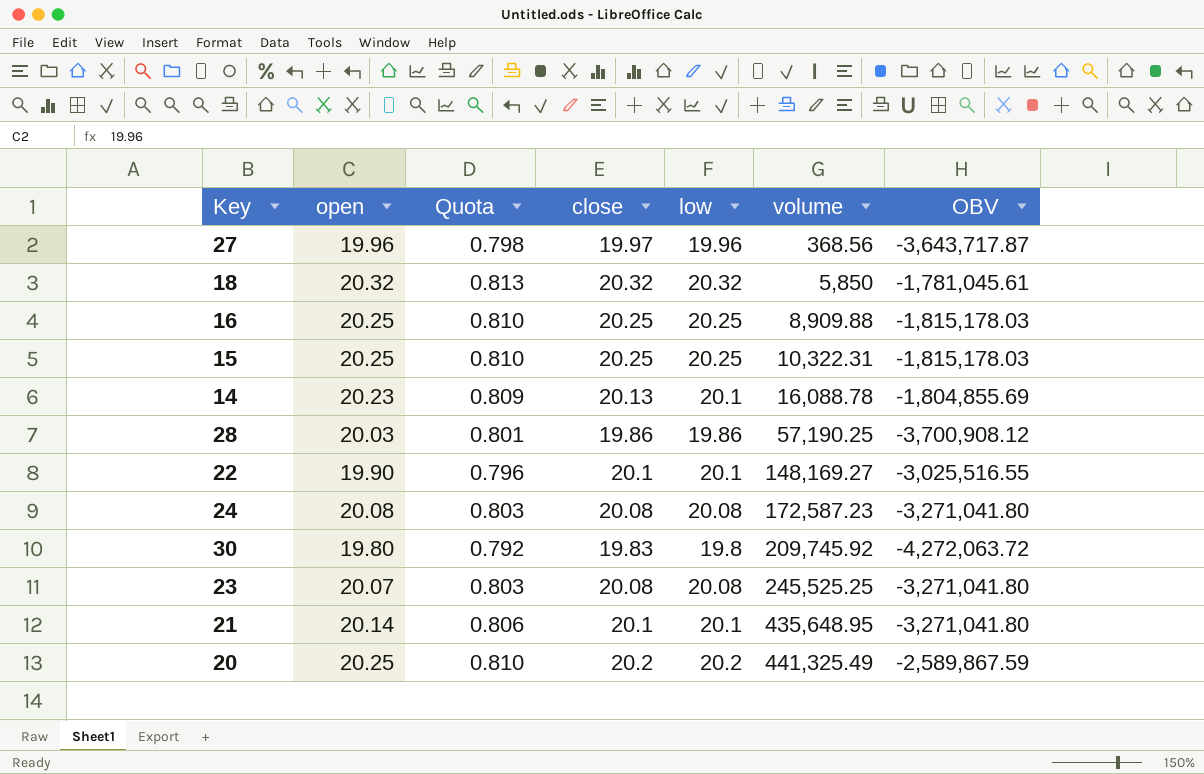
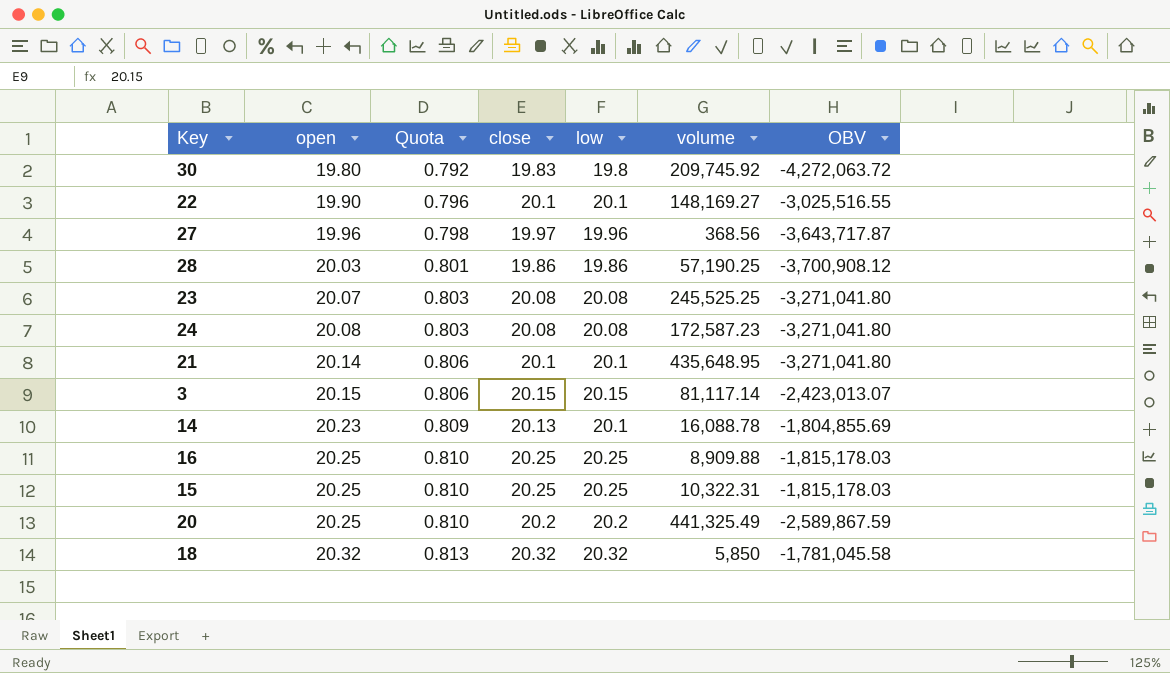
row order: volume ascending -> open ascending
row 3: none -> 20.15 | 0.806 | 20.15 | 20.15 | 81,117.14 | -2,423,013.07
18 | OBV: -1,781,045.61 -> -1,781,045.58

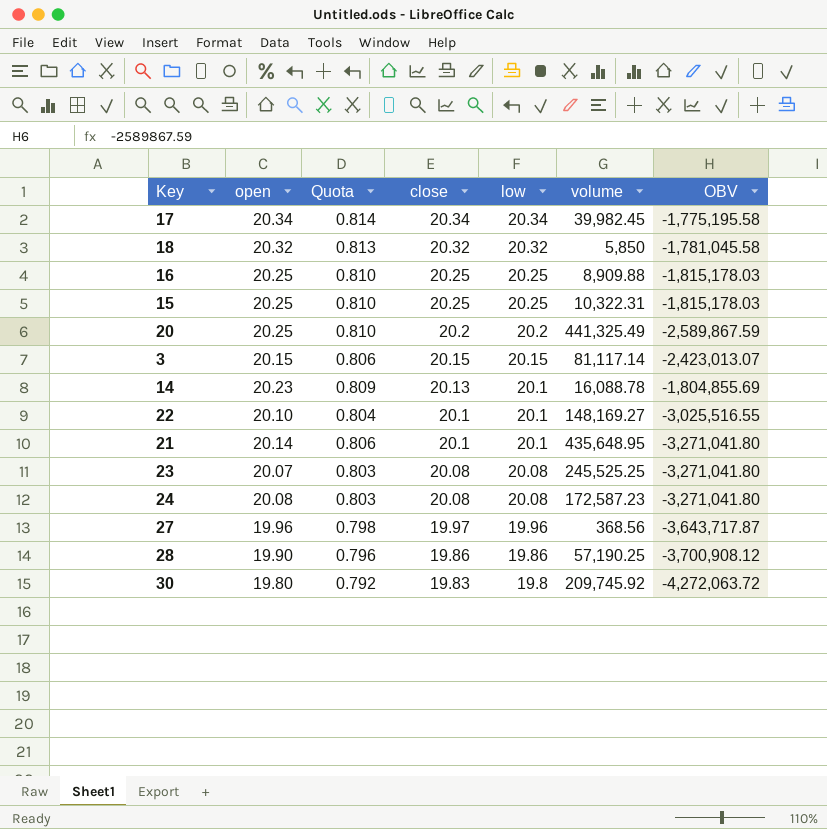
row order: open ascending -> close descending
row 17: none -> 20.34 | 0.814 | 20.34 | 20.34 | 39,982.45 | -1,775,195.58
22 | open: 19.90 -> 20.10
22 | Quota: 0.796 -> 0.804
28 | open: 20.03 -> 19.90
28 | Quota: 0.801 -> 0.796

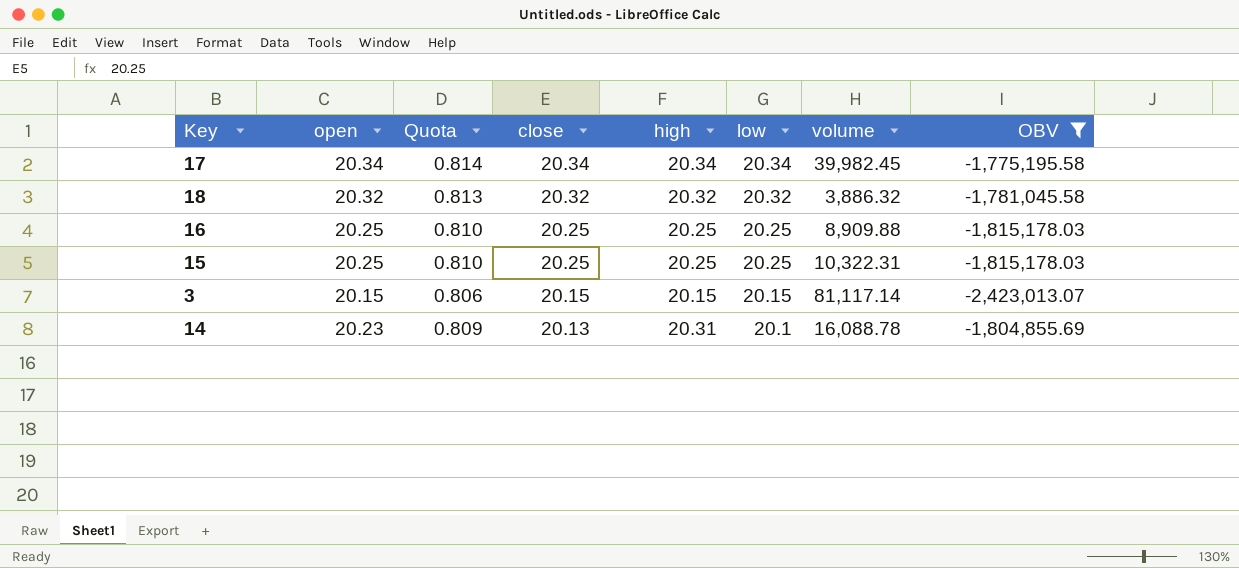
filter: none -> OBV >= -2,423,013.07
column high | position: none -> 5
18 | volume: 5,850 -> 3,886.32

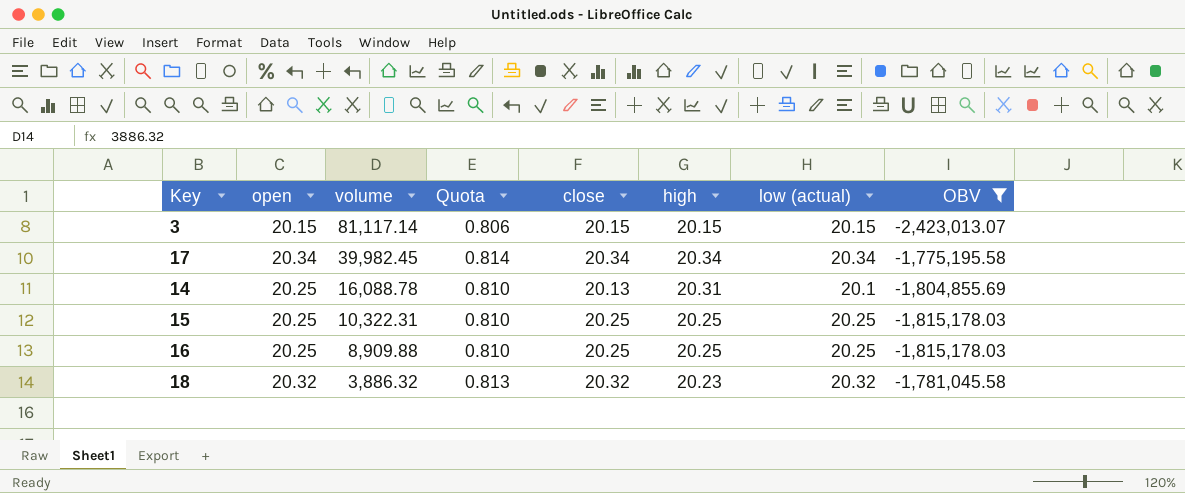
row order: close descending -> volume descending
column volume | position: 7 -> 3
column name: low -> low (actual)
14 | open: 20.23 -> 20.25
14 | Quota: 0.809 -> 0.810
18 | high: 20.32 -> 20.23

